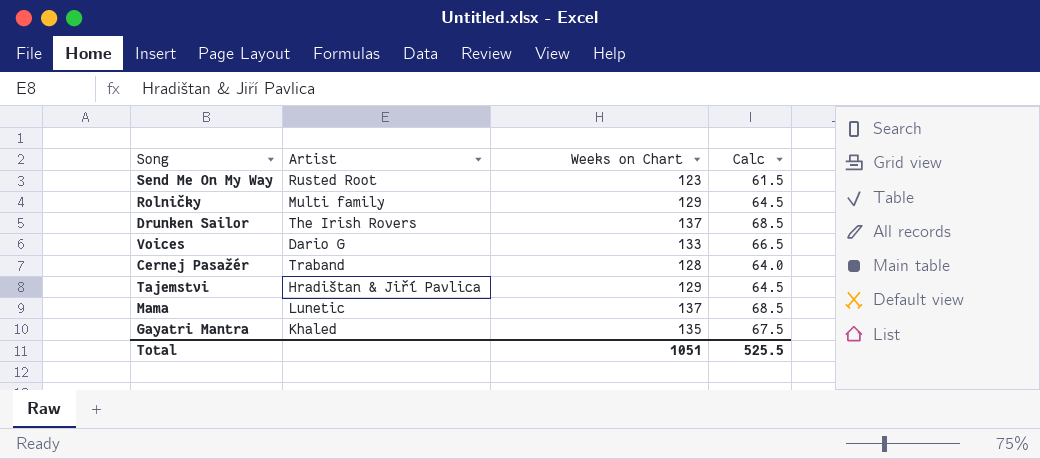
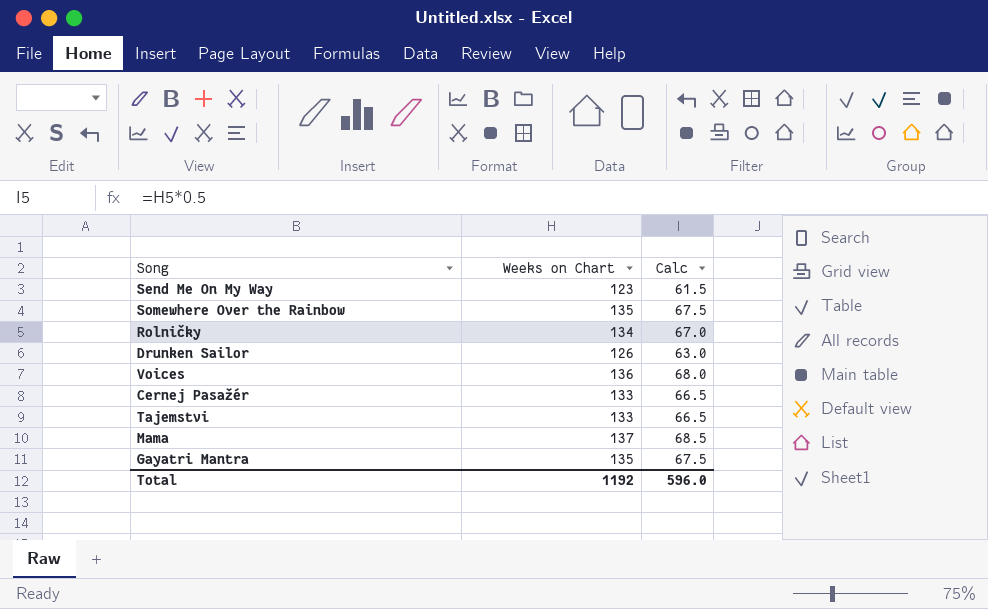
column Artist | position: 2 -> none
row Somewhere Over the Rainbow: none -> 135 | 67.5
Rolničky | Weeks on Chart: 129 -> 134
Rolničky | Calc: 64.5 -> 67.0
Drunken Sailor | Weeks on Chart: 137 -> 126
Drunken Sailor | Calc: 68.5 -> 63.0
Voices | Weeks on Chart: 133 -> 136
Voices | Calc: 66.5 -> 68.0
Cernej Pasažér | Weeks on Chart: 128 -> 133
Cernej Pasažér | Calc: 64.0 -> 66.5
Tajemstvi | Weeks on Chart: 129 -> 133
Tajemstvi | Calc: 64.5 -> 66.5
Total | Weeks on Chart: 1051 -> 1192
Total | Calc: 525.5 -> 596.0

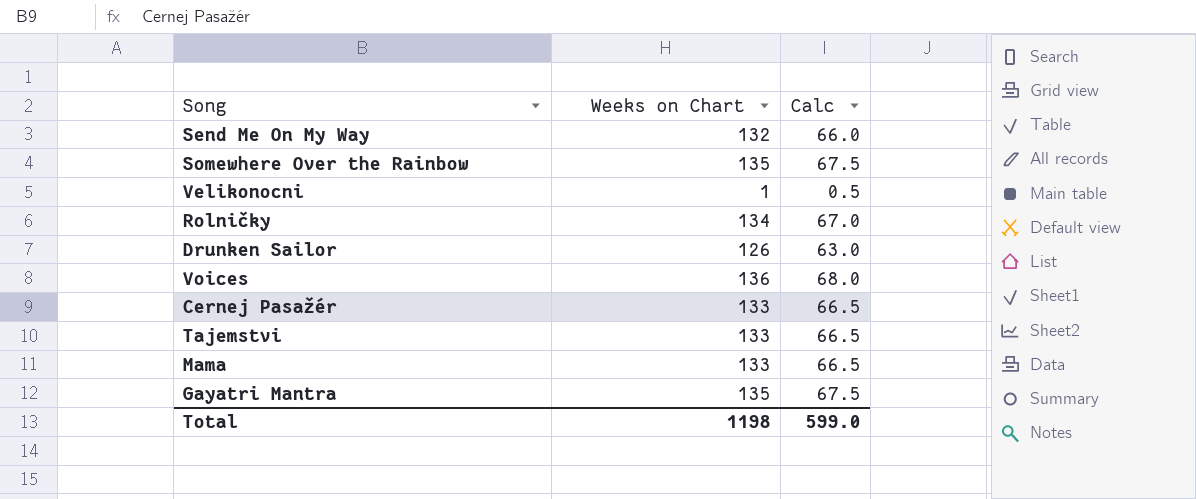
Send Me On My Way | Weeks on Chart: 123 -> 132
Send Me On My Way | Calc: 61.5 -> 66.0
row Velikonocni: none -> 1 | 0.5
Mama | Weeks on Chart: 137 -> 133
Mama | Calc: 68.5 -> 66.5
Total | Weeks on Chart: 1192 -> 1198
Total | Calc: 596.0 -> 599.0

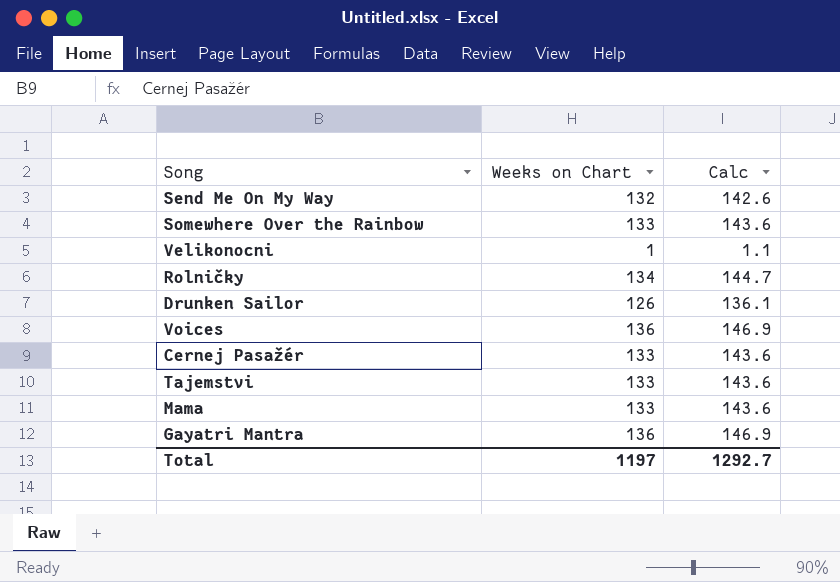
column Calc | formula: [Weeks on Chart] * 0.5 -> [Weeks on Chart] * 1.08
Somewhere Over the Rainbow | Weeks on Chart: 135 -> 133
Gayatri Mantra | Weeks on Chart: 135 -> 136
Total | Weeks on Chart: 1198 -> 1197
Total | Calc: 599.0 -> 1292.7

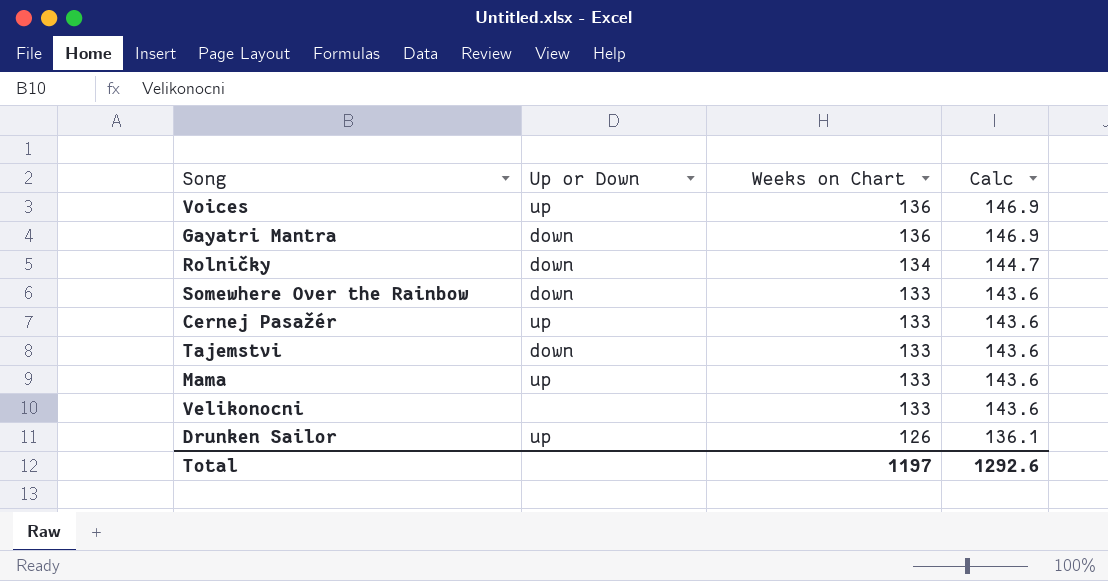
row order: none -> Weeks on Chart descending
column Up or Down | position: none -> 2
row Send Me On My Way: 132 | 142.6 -> none
Velikonocni | Weeks on Chart: 1 -> 133
Velikonocni | Calc: 1.1 -> 143.6
Total | Calc: 1292.7 -> 1292.6

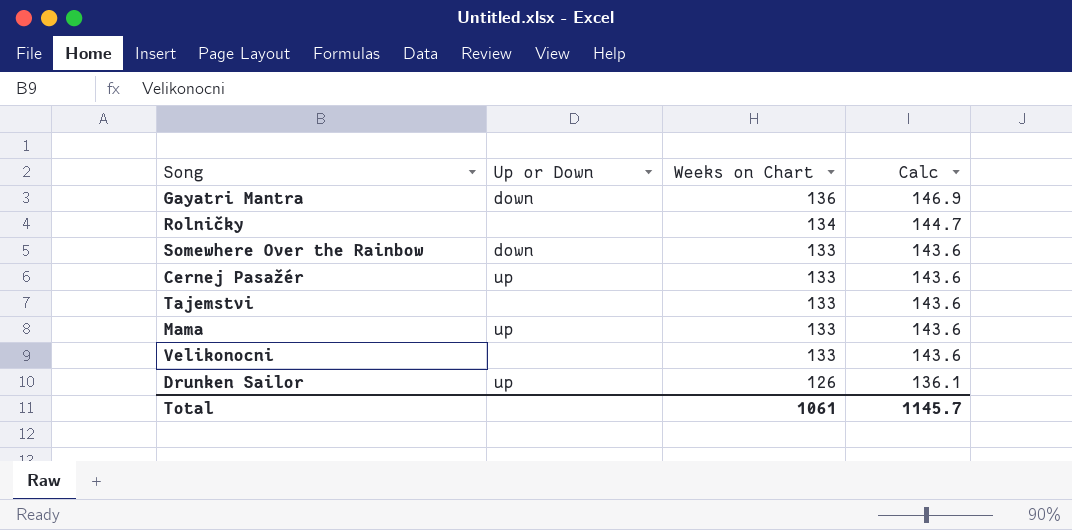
row Voices: up | 136 | 146.9 -> none
Rolničky | Up or Down: down -> none
Tajemstvi | Up or Down: down -> none
Total | Weeks on Chart: 1197 -> 1061
Total | Calc: 1292.6 -> 1145.7

